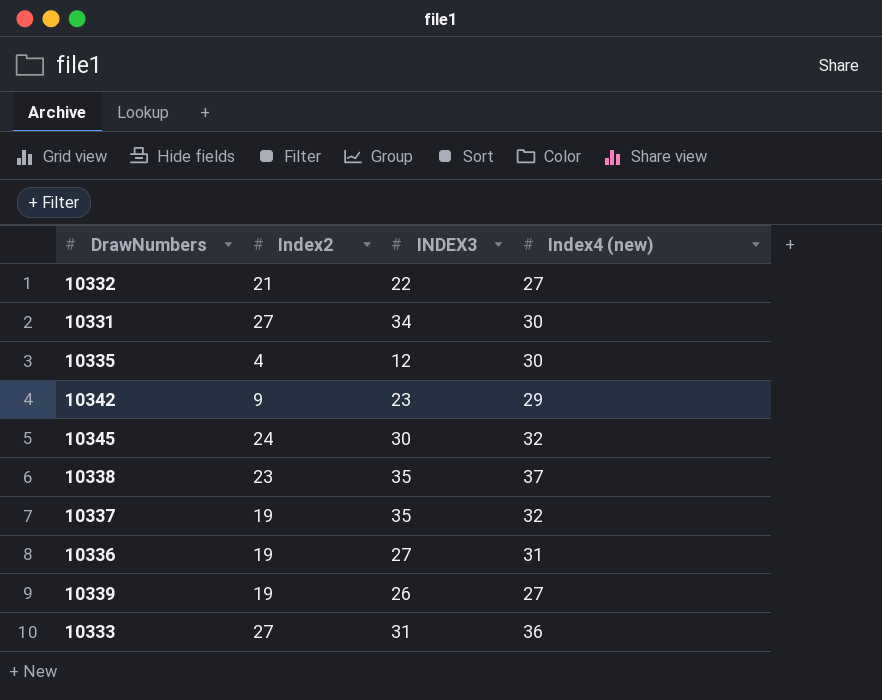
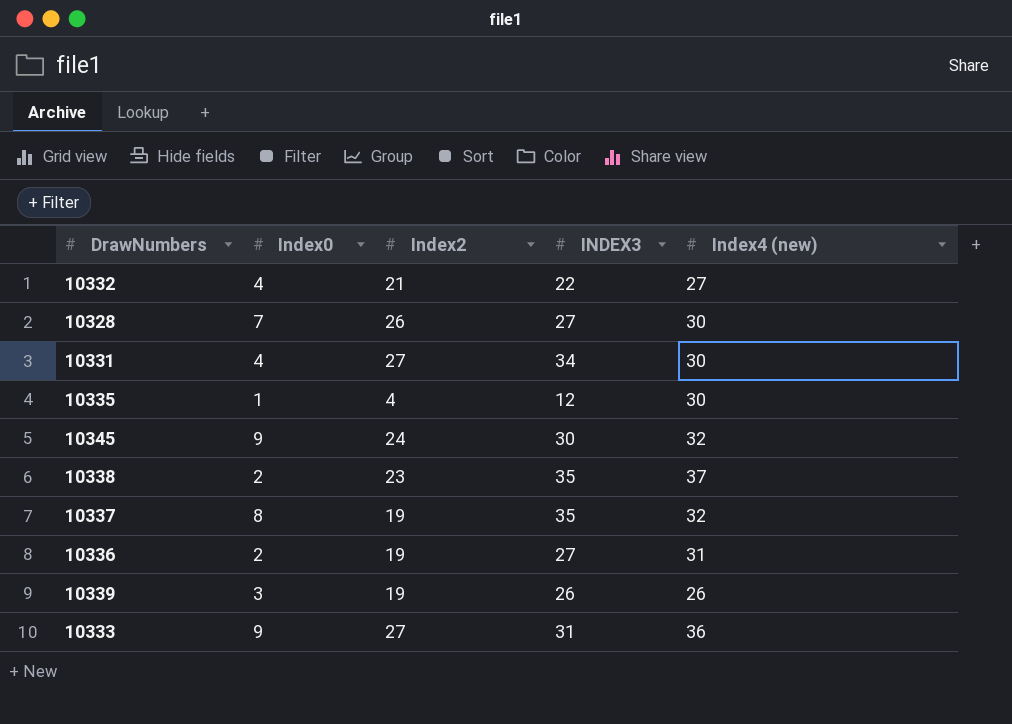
column Index0 | position: none -> 2
row 10342: 9 | 23 | 29 -> none
row 10328: none -> 7 | 26 | 27 | 30
10339 | Index4 (new): 27 -> 26

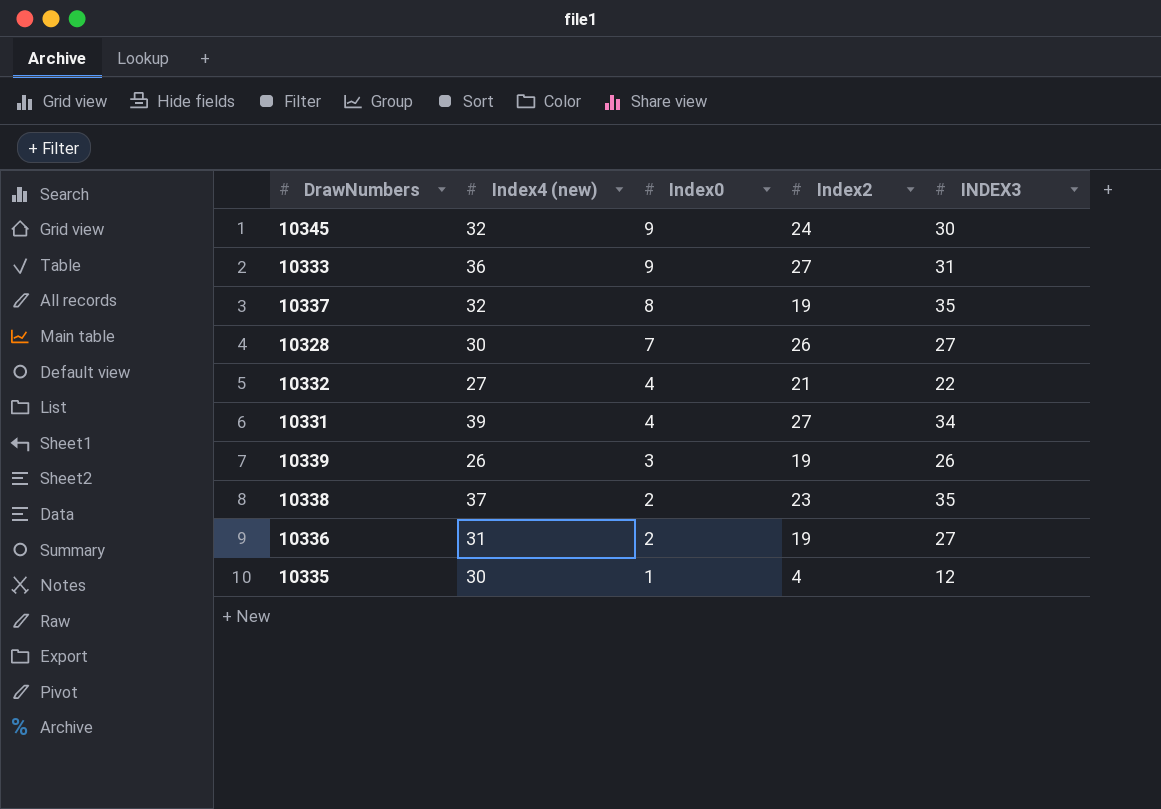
row order: none -> Index0 descending
column Index4 (new) | position: 5 -> 2
10331 | Index4 (new): 30 -> 39

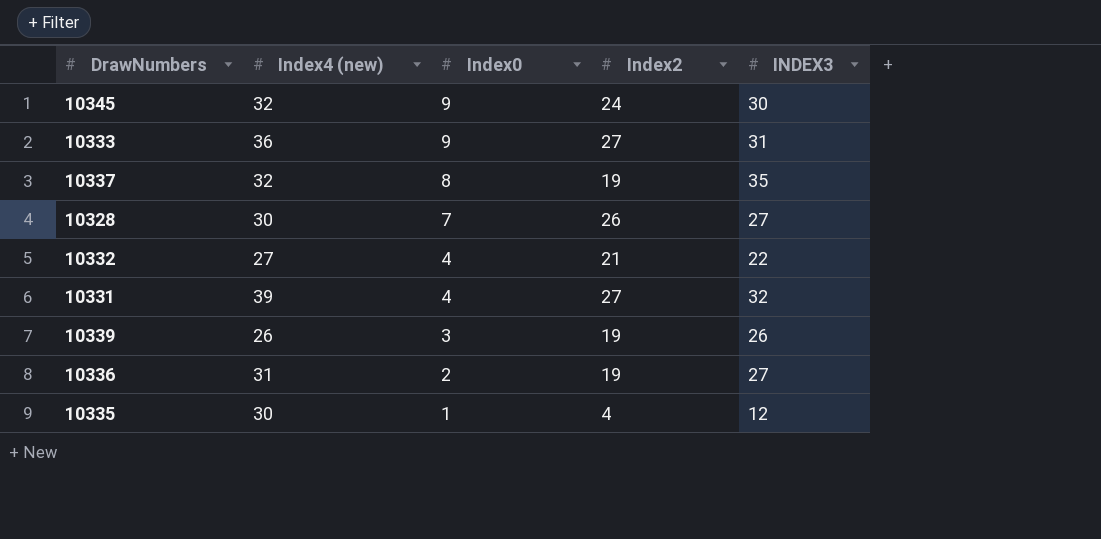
row 10338: 37 | 2 | 23 | 35 -> none
10331 | INDEX3: 34 -> 32

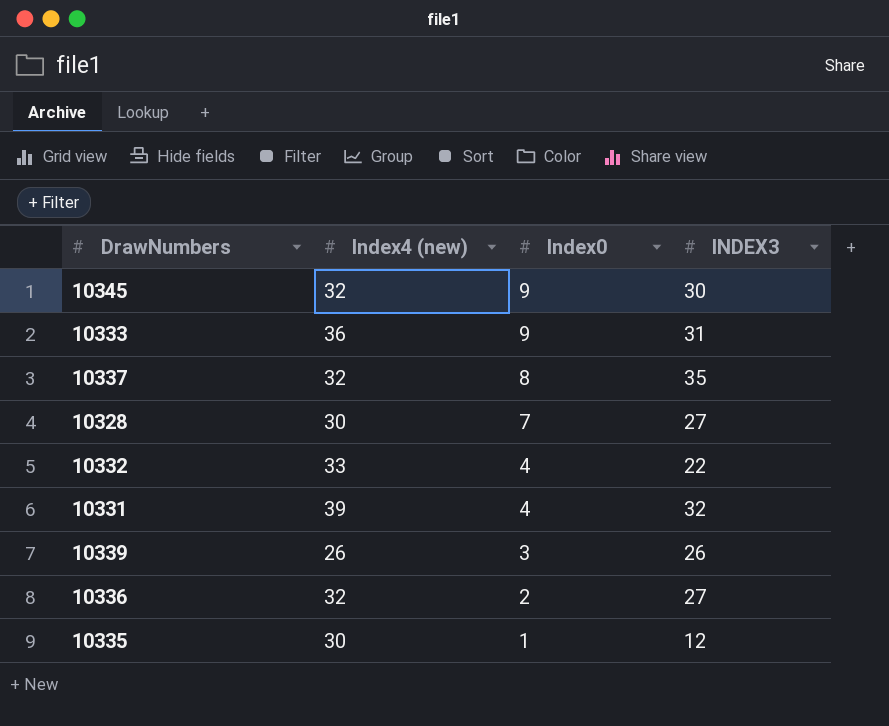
column Index2 | position: 4 -> none
10332 | Index4 (new): 27 -> 33
10336 | Index4 (new): 31 -> 32

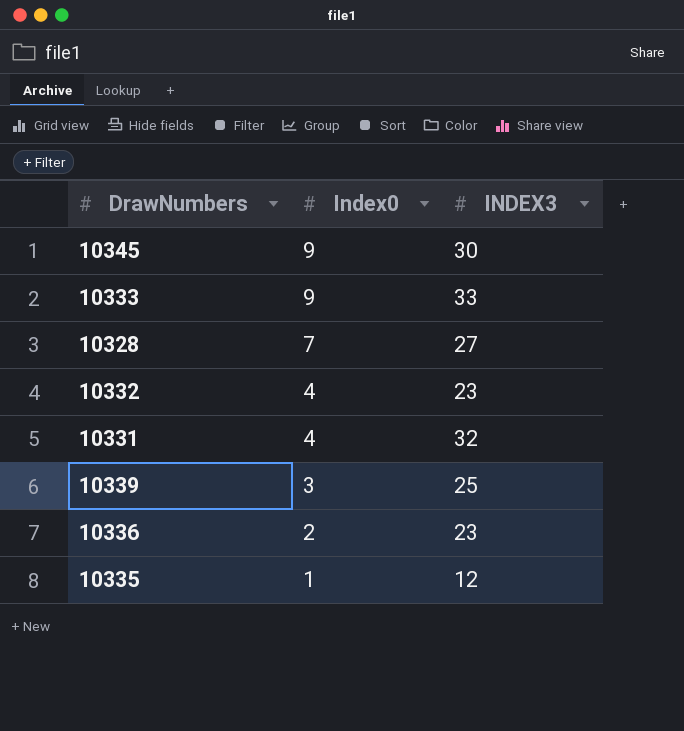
column Index4 (new) | position: 2 -> none
row 10337: 32 | 8 | 35 -> none
10333 | INDEX3: 31 -> 33
10332 | INDEX3: 22 -> 23
10339 | INDEX3: 26 -> 25
10336 | INDEX3: 27 -> 23

